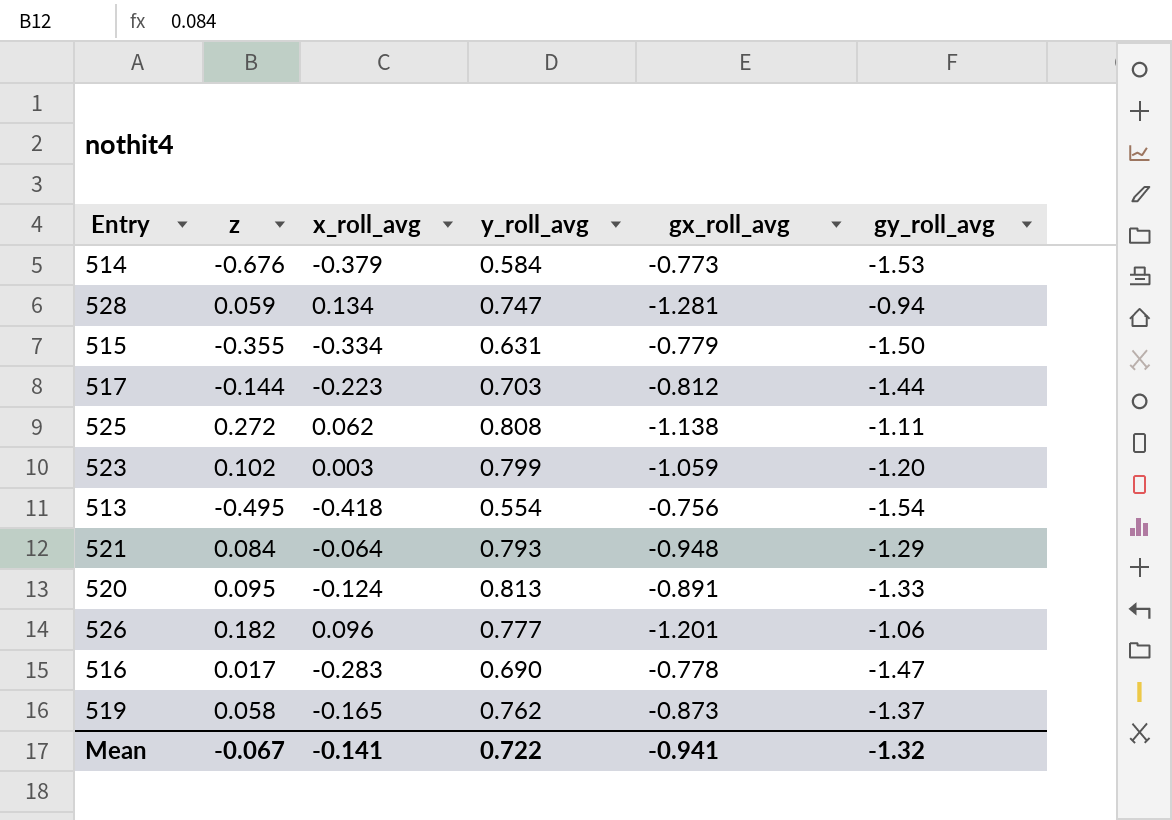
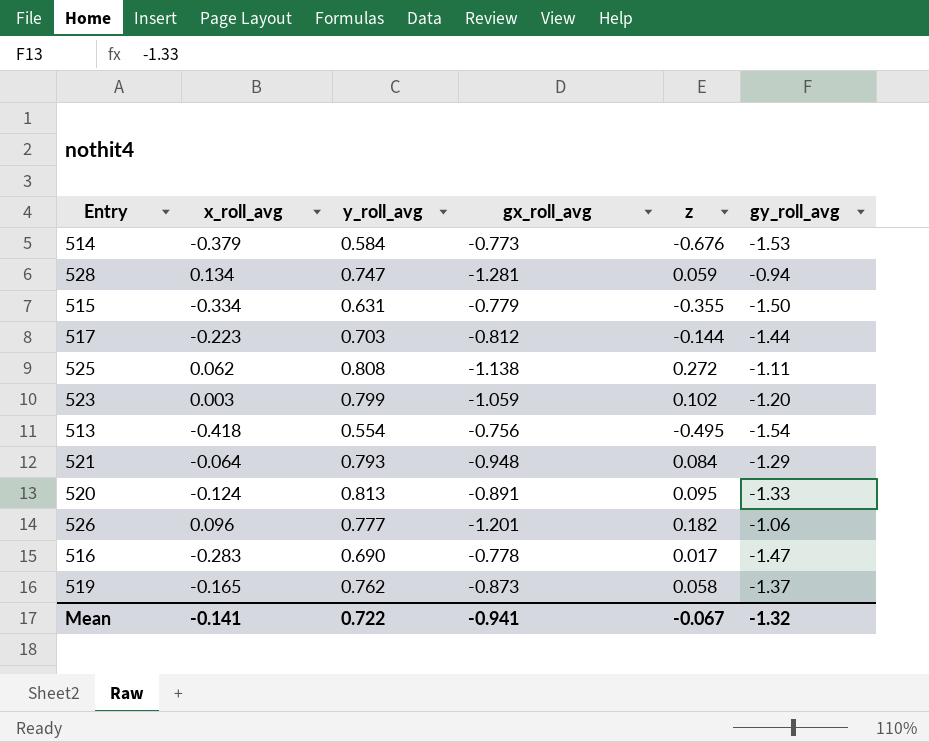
column z | position: 2 -> 5

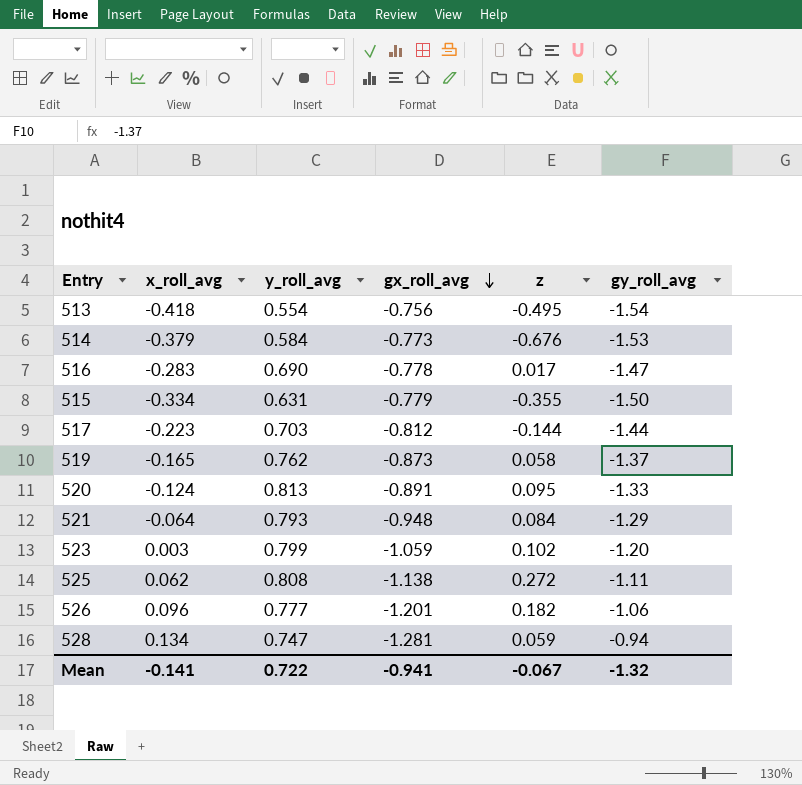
row order: none -> gx_roll_avg descending

